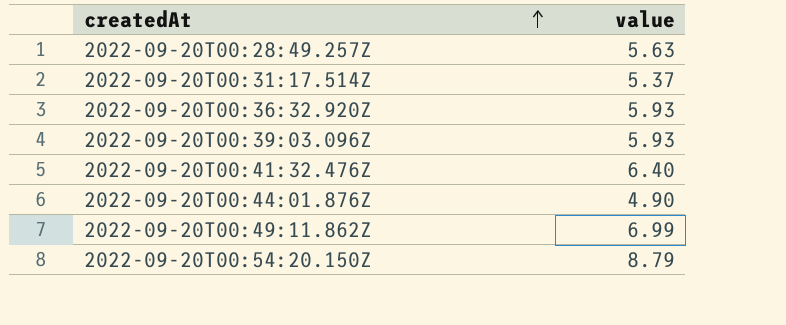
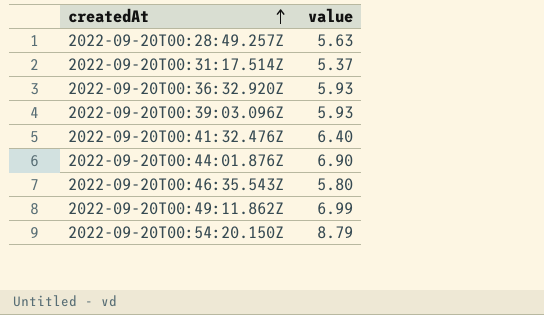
2022-09-20T00:44:01.876Z | value: 4.90 -> 6.90
row 2022-09-20T00:46:35.543Z: none -> 5.80

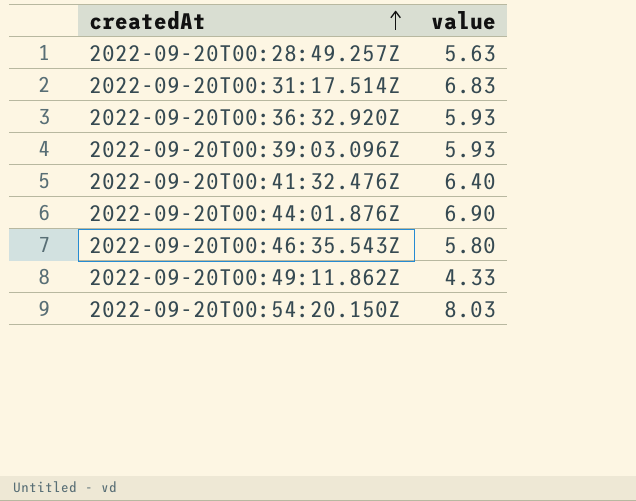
2022-09-20T00:31:17.514Z | value: 5.37 -> 6.83
2022-09-20T00:49:11.862Z | value: 6.99 -> 4.33
2022-09-20T00:54:20.150Z | value: 8.79 -> 8.03

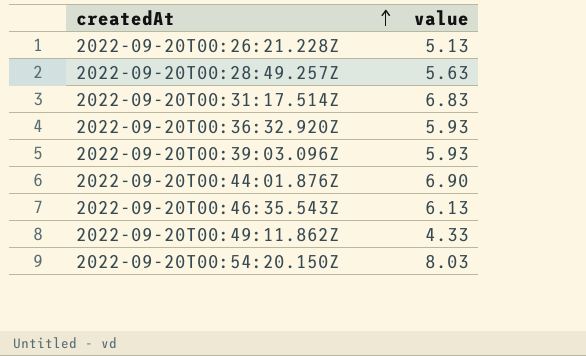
row 2022-09-20T00:41:32.476Z: 6.40 -> none
row 2022-09-20T00:26:21.228Z: none -> 5.13
2022-09-20T00:46:35.543Z | value: 5.80 -> 6.13

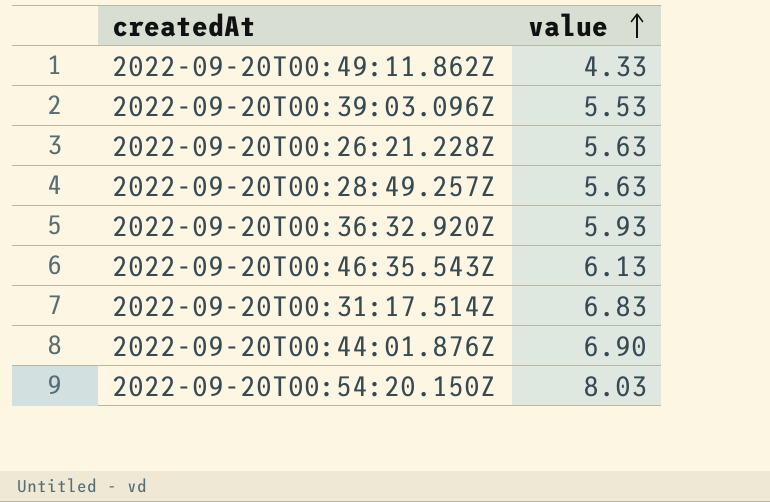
row order: createdAt ascending -> value ascending
2022-09-20T00:39:03.096Z | value: 5.93 -> 5.53
2022-09-20T00:26:21.228Z | value: 5.13 -> 5.63

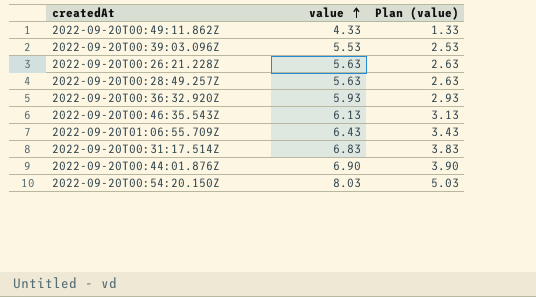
column Plan (value) | formula: none -> [value] - 3
row 2022-09-20T01:06:55.709Z: none -> 6.43 | 3.43

